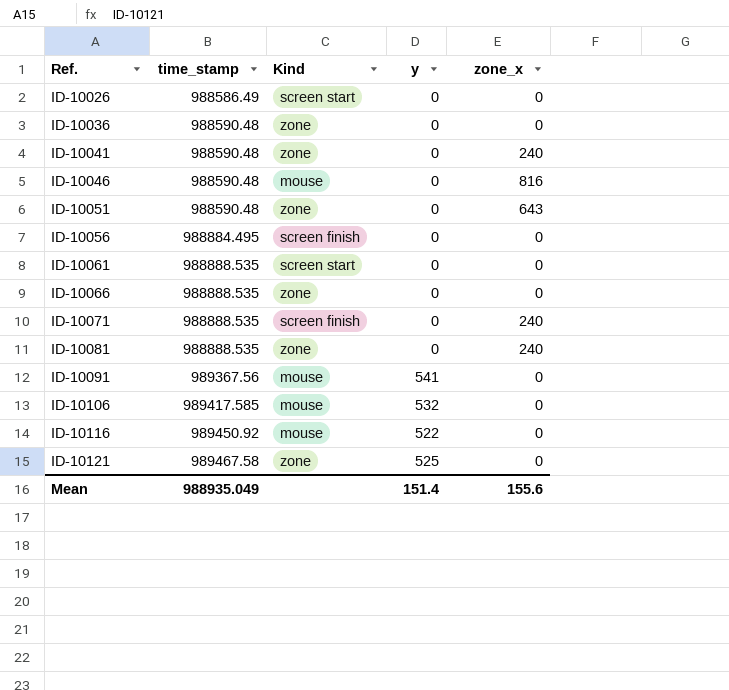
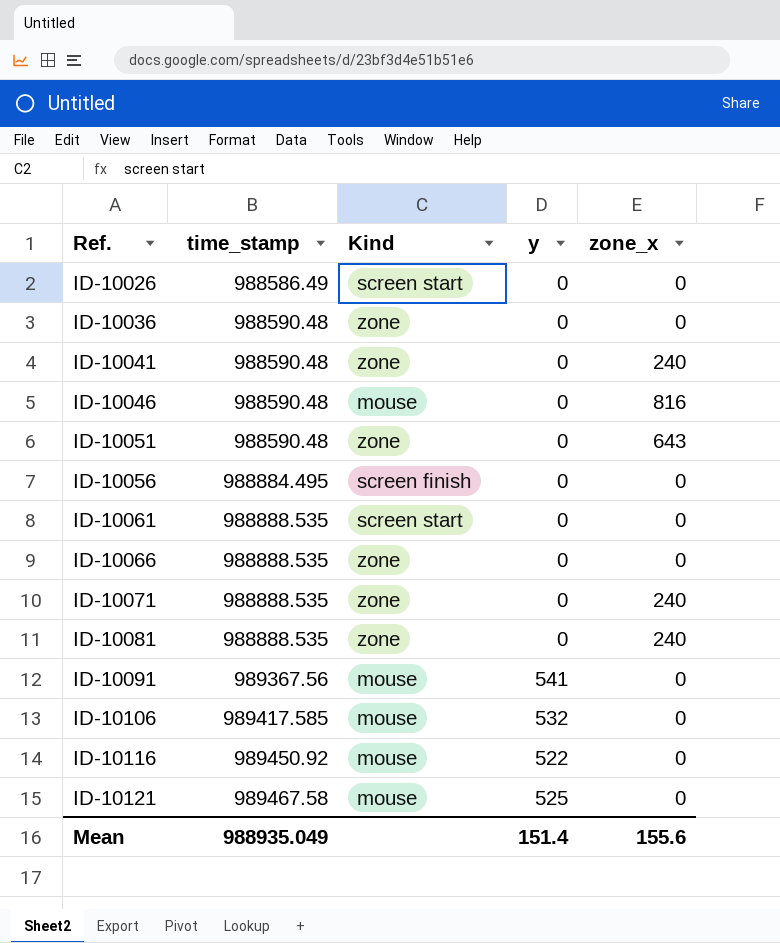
ID-10071 | Kind: screen finish -> zone
ID-10121 | Kind: zone -> mouse

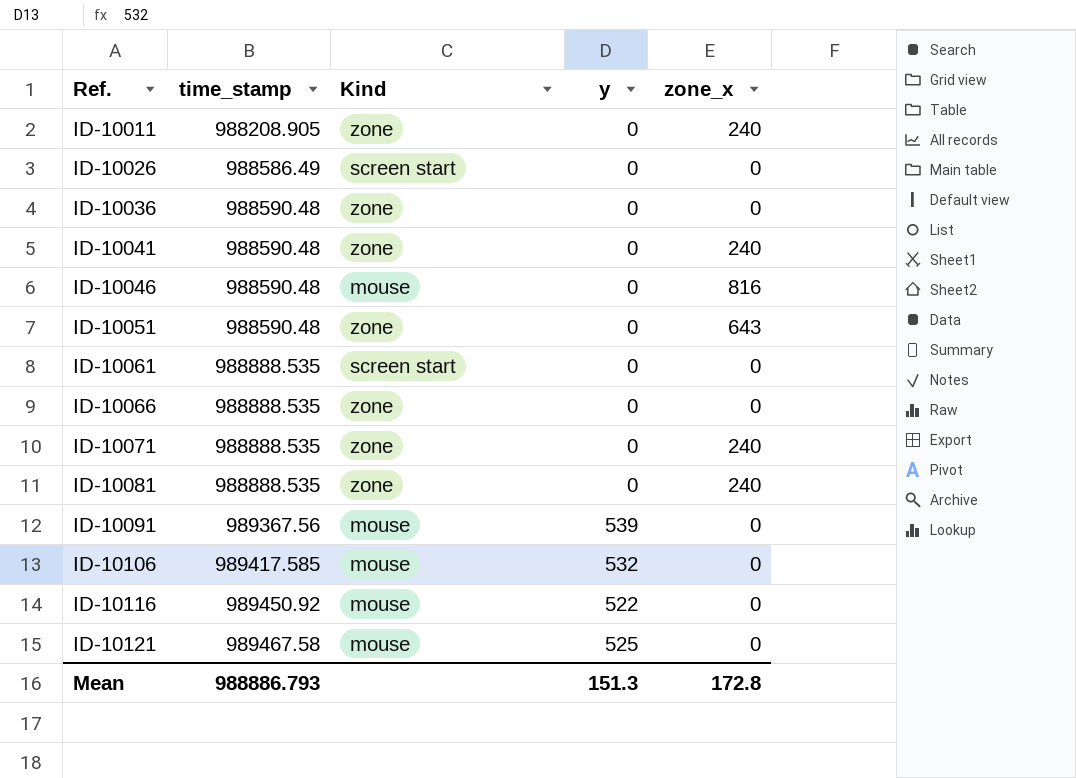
row ID-10056: 988884.495 | screen finish | 0 | 0 -> none
row ID-10011: none -> 988208.905 | zone | 0 | 240
ID-10091 | y: 541 -> 539
Mean | time_stamp: 988935.049 -> 988886.793
Mean | y: 151.4 -> 151.3
Mean | zone_x: 155.6 -> 172.8

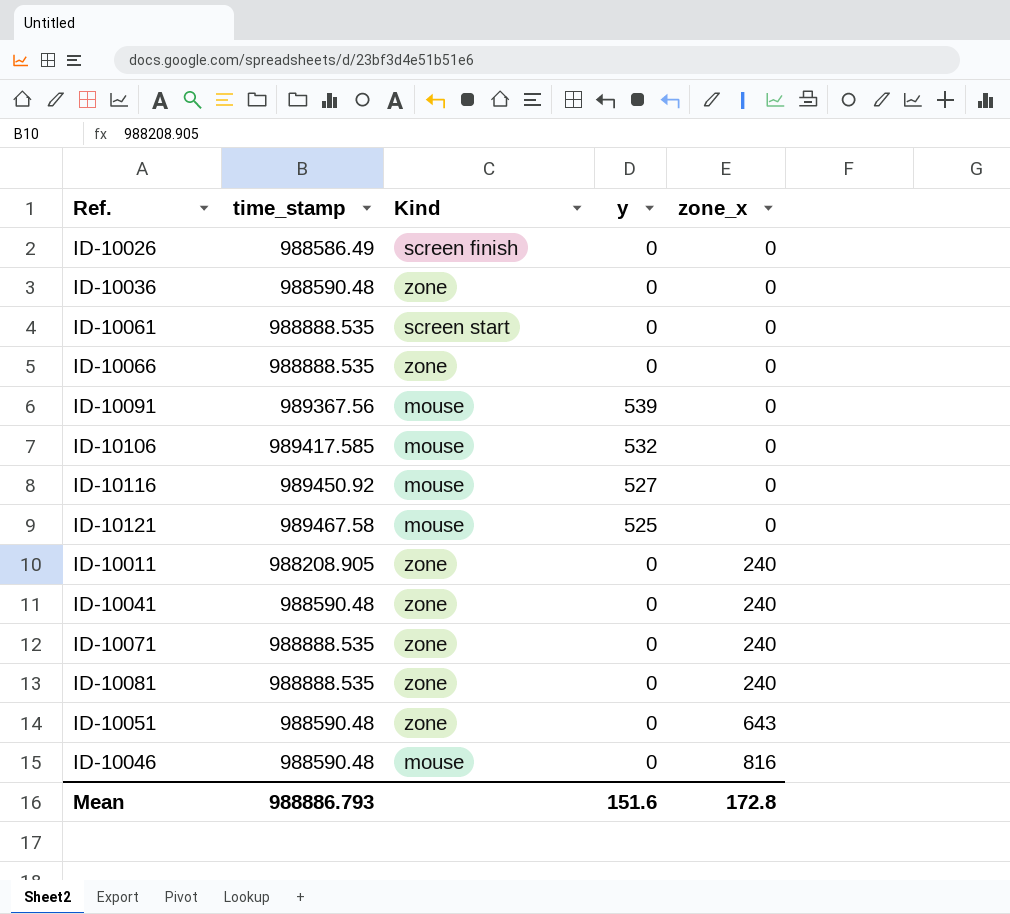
row order: Ref. ascending -> zone_x ascending
ID-10026 | Kind: screen start -> screen finish
ID-10116 | y: 522 -> 527
Mean | y: 151.3 -> 151.6

